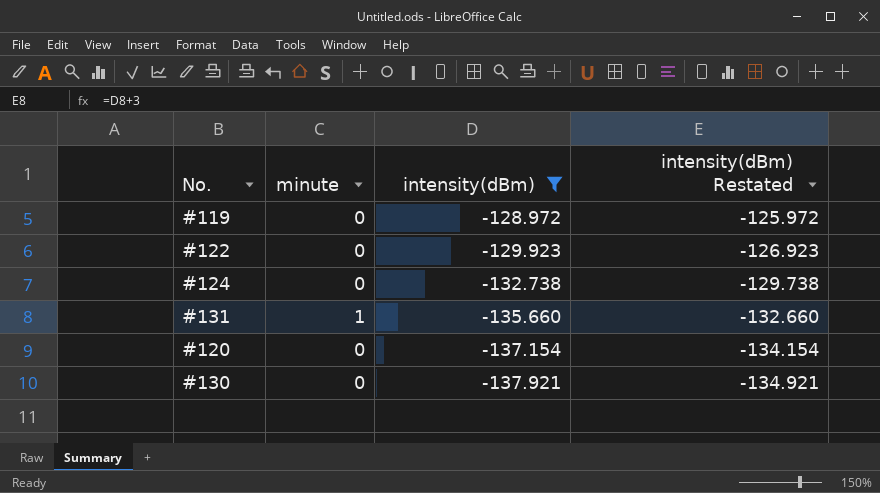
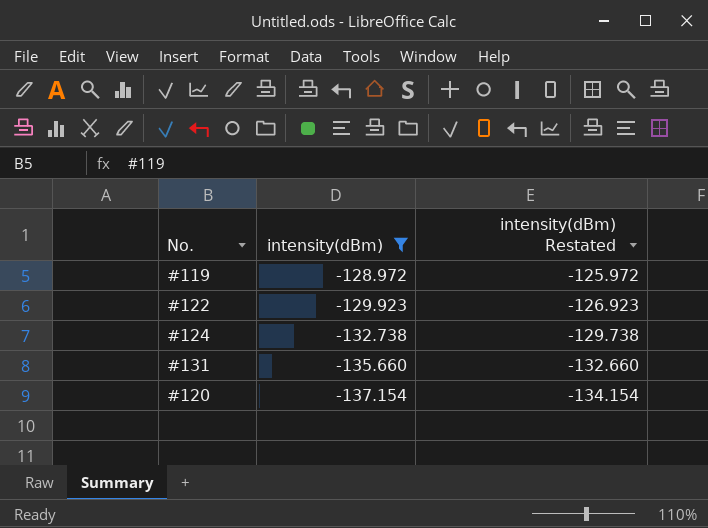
column minute | position: 2 -> none
row #130: 0 | -137.921 | -134.921 -> none

